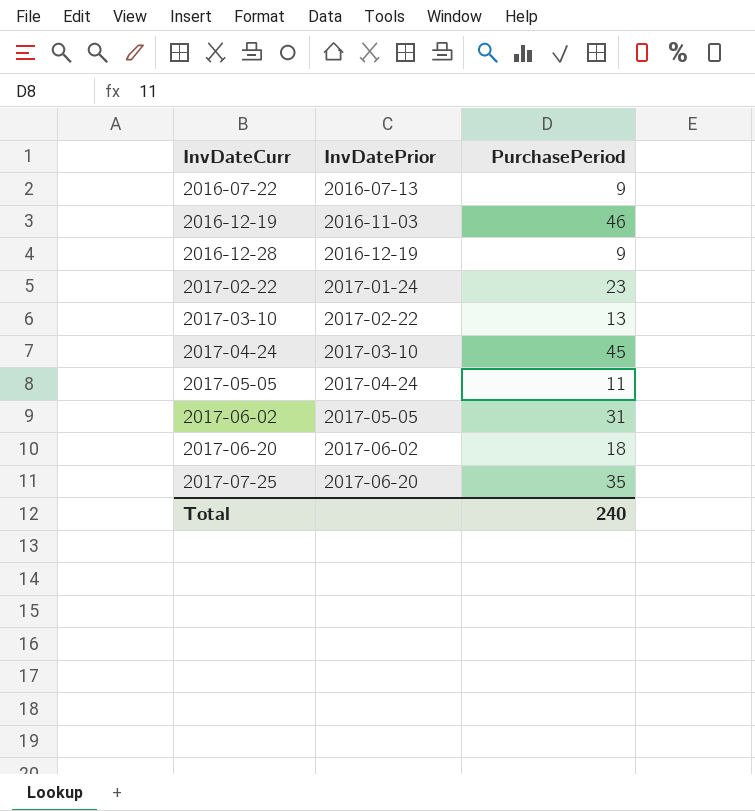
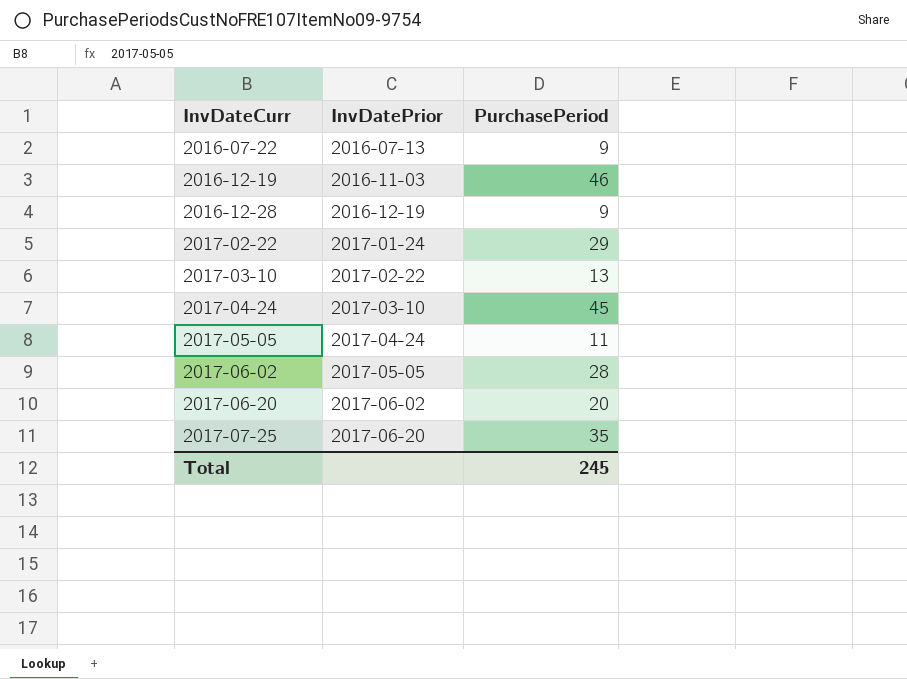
2017-02-22 | PurchasePeriod: 23 -> 29
2017-06-02 | PurchasePeriod: 31 -> 28
2017-06-20 | PurchasePeriod: 18 -> 20
Total | PurchasePeriod: 240 -> 245

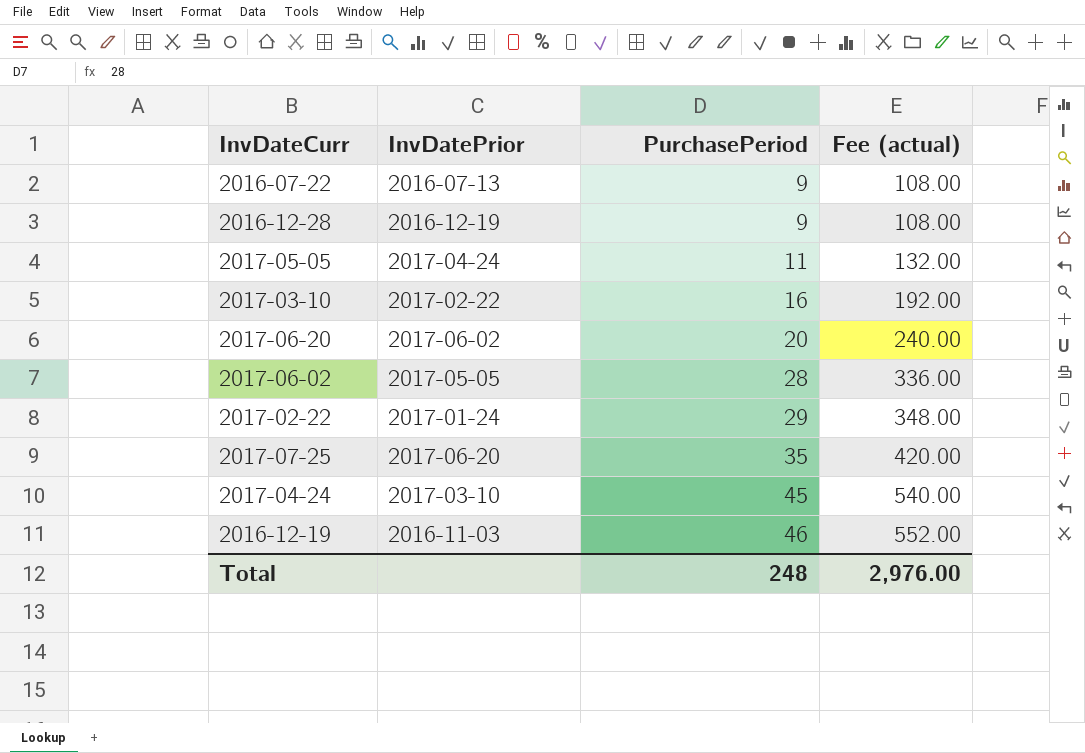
row order: InvDateCurr ascending -> PurchasePeriod ascending
column Fee (actual) | formula: none -> [PurchasePeriod] * 12
2017-03-10 | PurchasePeriod: 13 -> 16
Total | PurchasePeriod: 245 -> 248

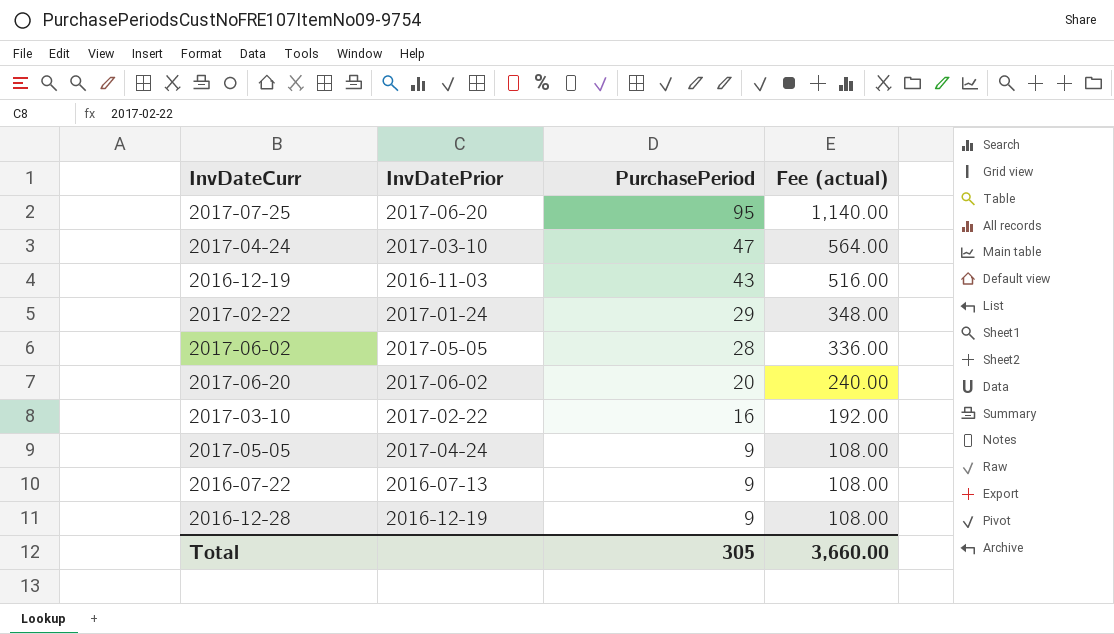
row order: PurchasePeriod ascending -> PurchasePeriod descending
2017-07-25 | PurchasePeriod: 35 -> 95
2017-07-25 | Fee (actual): 420.00 -> 1,140.00
2017-04-24 | PurchasePeriod: 45 -> 47
2017-04-24 | Fee (actual): 540.00 -> 564.00
2016-12-19 | PurchasePeriod: 46 -> 43
2016-12-19 | Fee (actual): 552.00 -> 516.00
2017-05-05 | PurchasePeriod: 11 -> 9
2017-05-05 | Fee (actual): 132.00 -> 108.00
Total | PurchasePeriod: 248 -> 305
Total | Fee (actual): 2,976.00 -> 3,660.00

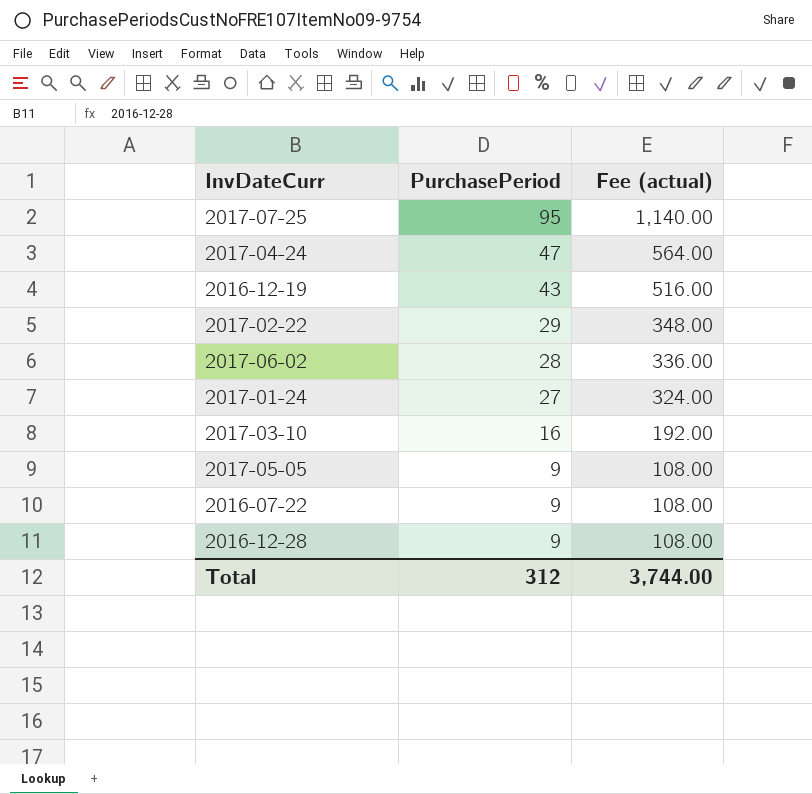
column InvDatePrior | position: 2 -> none
row 2017-06-20: 2017-06-02 | 20 | 240.00 -> none
row 2017-01-24: none -> 27 | 324.00
Total | PurchasePeriod: 305 -> 312
Total | Fee (actual): 3,660.00 -> 3,744.00

